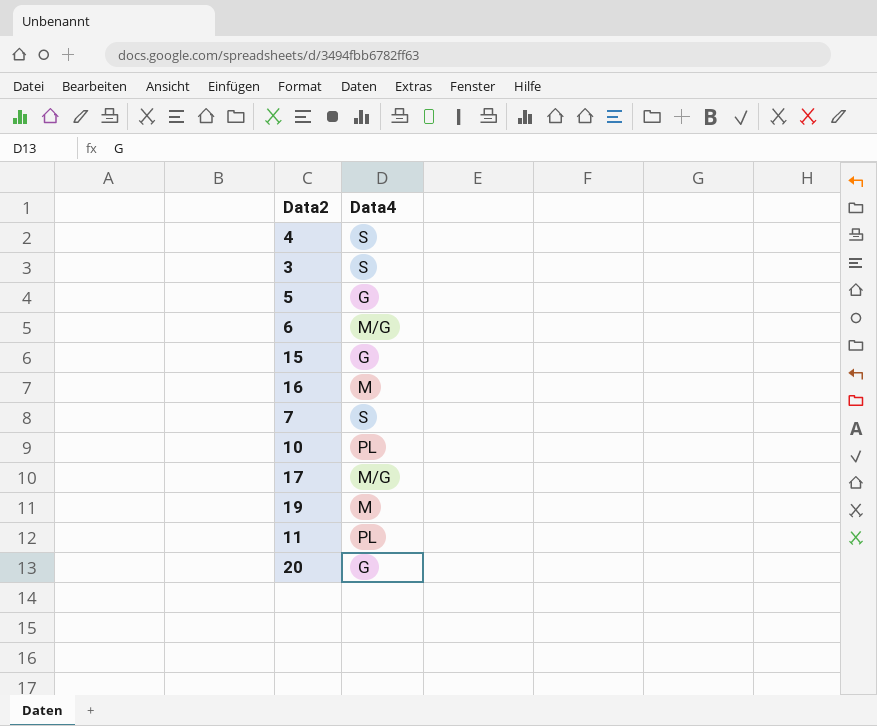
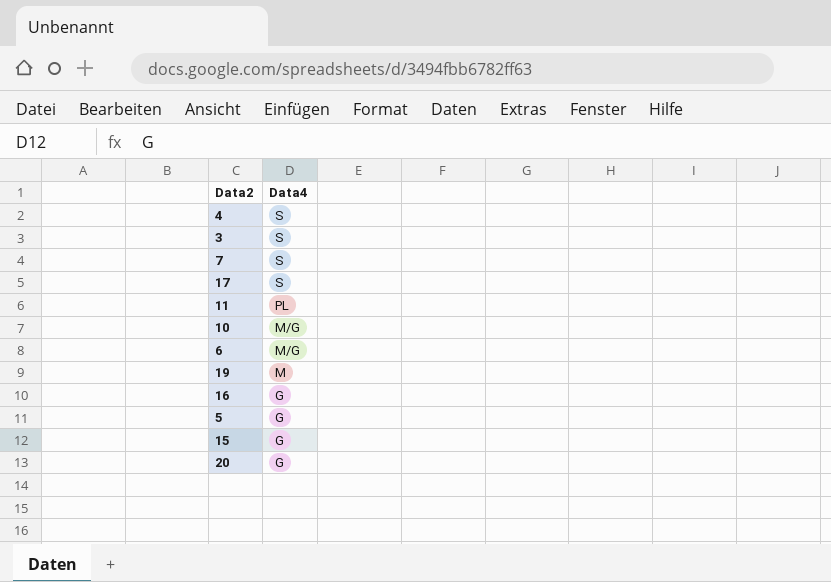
row order: none -> Data4 descending
17 | Data4: M/G -> S
10 | Data4: PL -> M/G
16 | Data4: M -> G

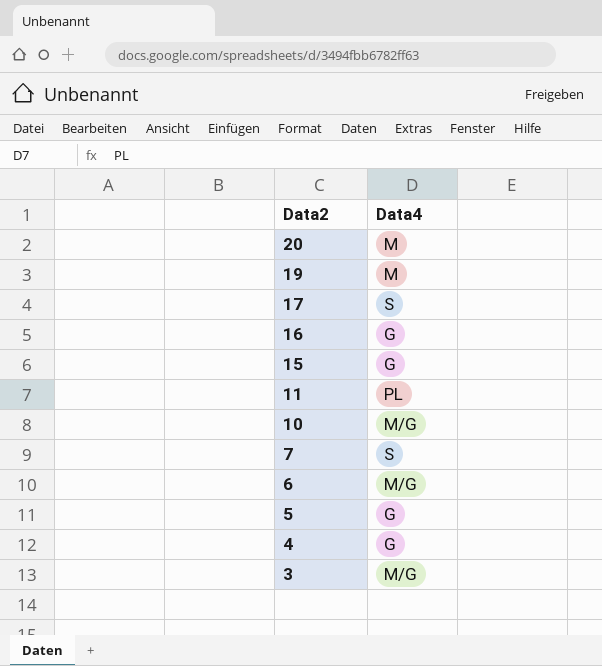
row order: Data4 descending -> Data2 descending
20 | Data4: G -> M
4 | Data4: S -> G
3 | Data4: S -> M/G

